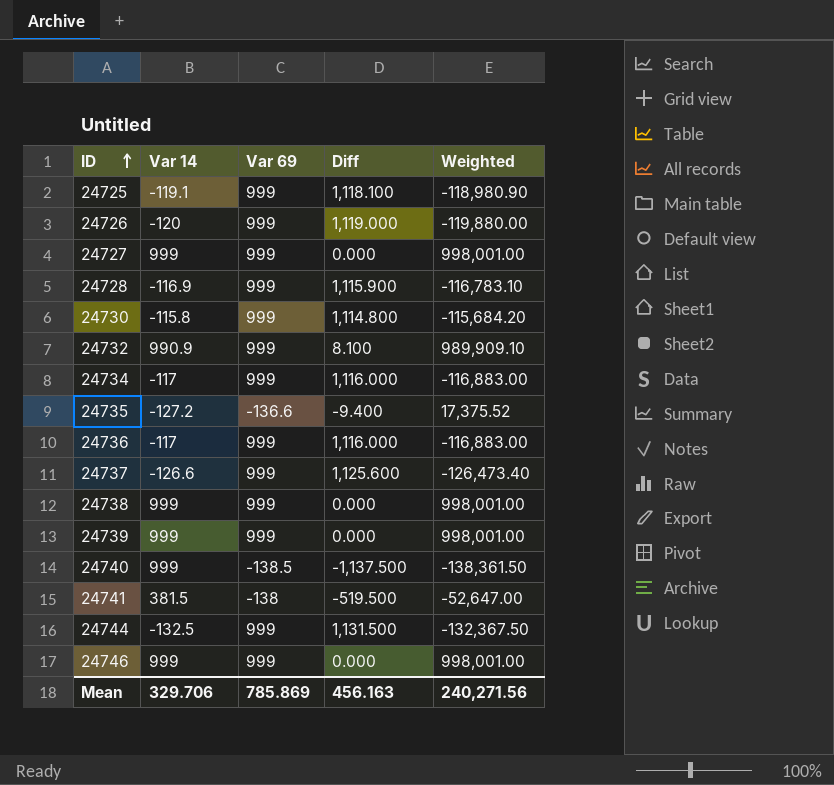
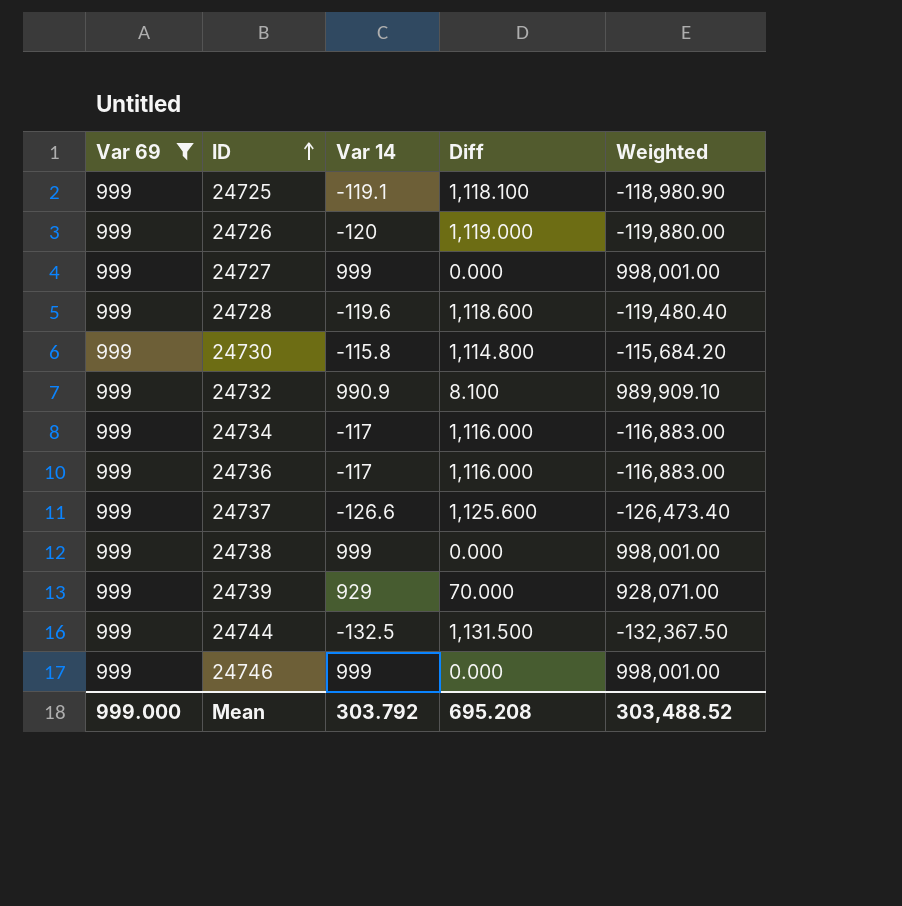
filter: none -> Var 69 = 999
column Var 69 | position: 3 -> 1
24728 | Var 14: -116.9 -> -119.6
24728 | Diff: 1,115.900 -> 1,118.600
24728 | Weighted: -116,783.10 -> -119,480.40
24739 | Var 14: 999 -> 929
24739 | Diff: 0.000 -> 70.000
24739 | Weighted: 998,001.00 -> 928,071.00
Mean | Var 69: 785.869 -> 999.000
Mean | Var 14: 329.706 -> 303.792
Mean | Diff: 456.163 -> 695.208
Mean | Weighted: 240,271.56 -> 303,488.52

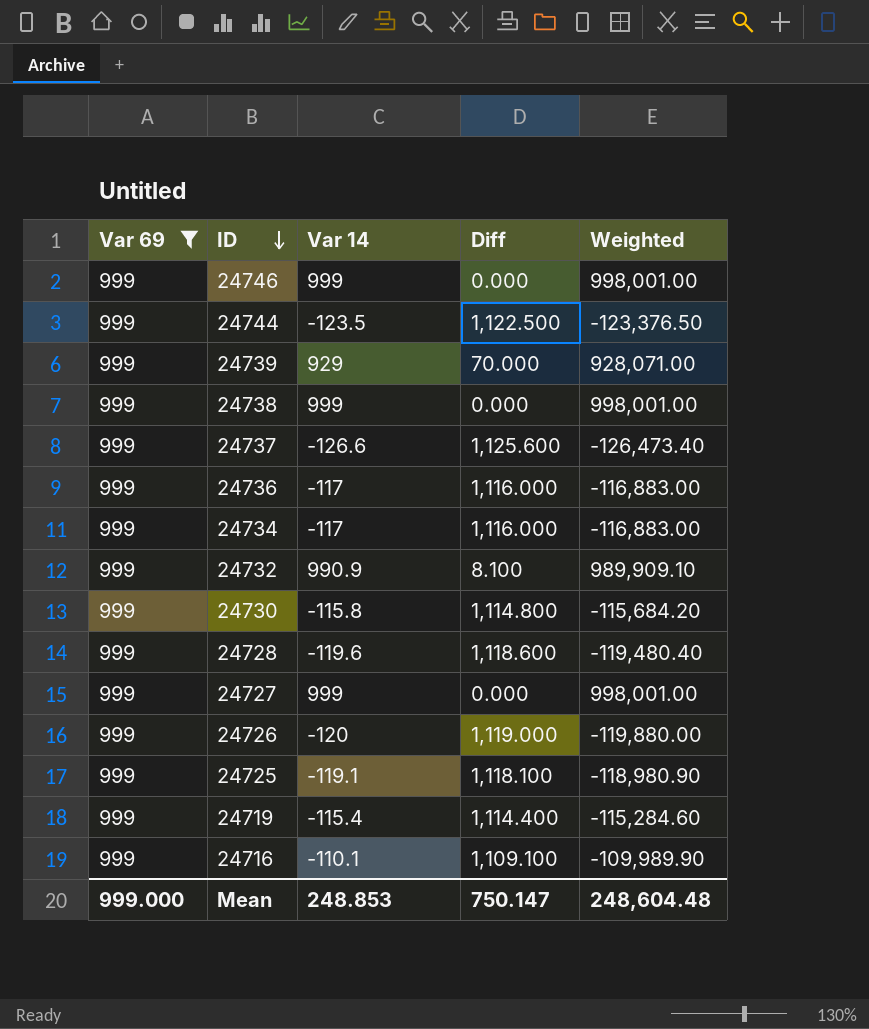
row order: ID ascending -> ID descending
24744 | Var 14: -132.5 -> -123.5
24744 | Diff: 1,131.500 -> 1,122.500
24744 | Weighted: -132,367.50 -> -123,376.50
row 24719: none -> 999 | -115.4 | 1,114.400 | -115,284.60
row 24716: none -> 999 | -110.1 | 1,109.100 | -109,989.90
Mean | Var 14: 303.792 -> 248.853
Mean | Diff: 695.208 -> 750.147
Mean | Weighted: 303,488.52 -> 248,604.48

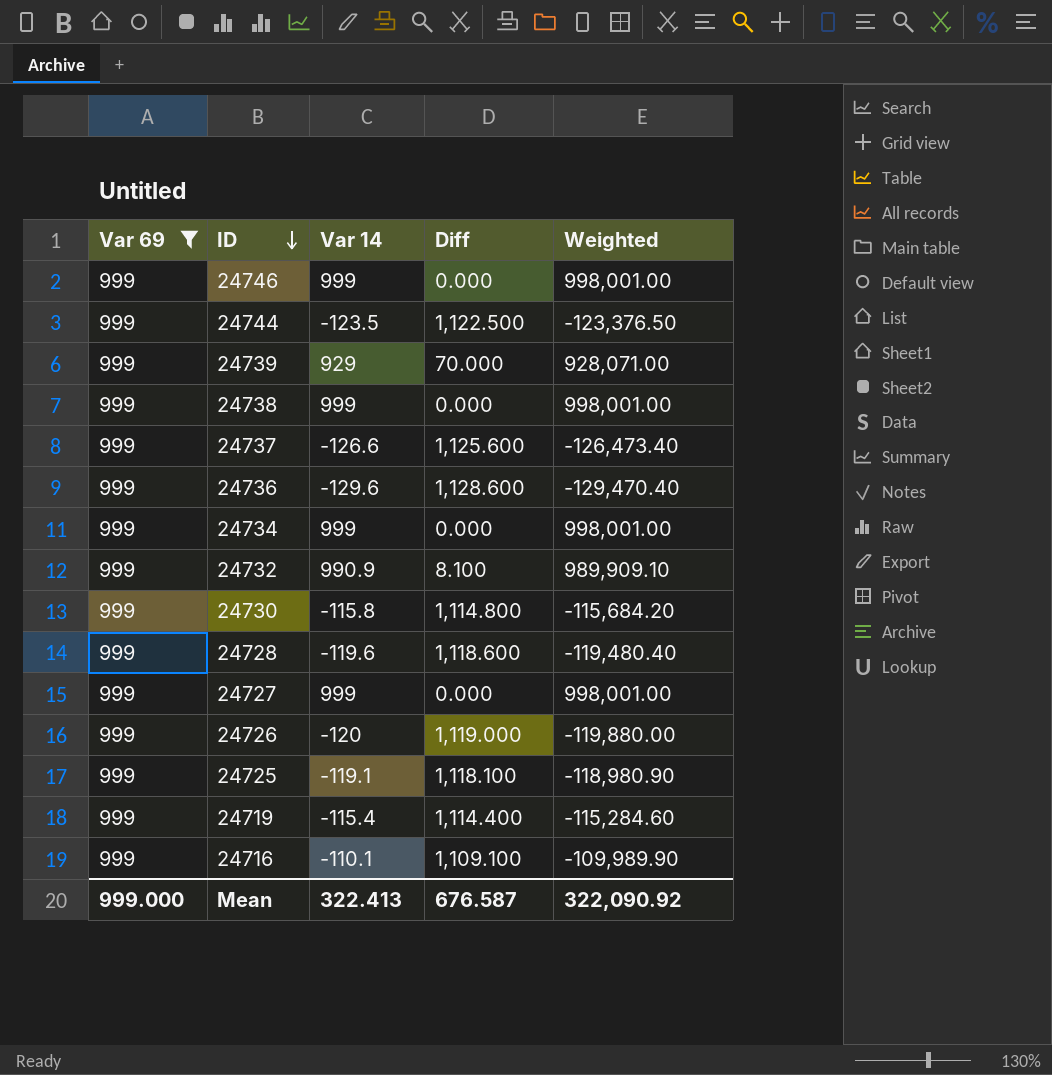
24736 | Var 14: -117 -> -129.6
24736 | Diff: 1,116.000 -> 1,128.600
24736 | Weighted: -116,883.00 -> -129,470.40
24734 | Var 14: -117 -> 999
24734 | Diff: 1,116.000 -> 0.000
24734 | Weighted: -116,883.00 -> 998,001.00
Mean | Var 14: 248.853 -> 322.413
Mean | Diff: 750.147 -> 676.587
Mean | Weighted: 248,604.48 -> 322,090.92

